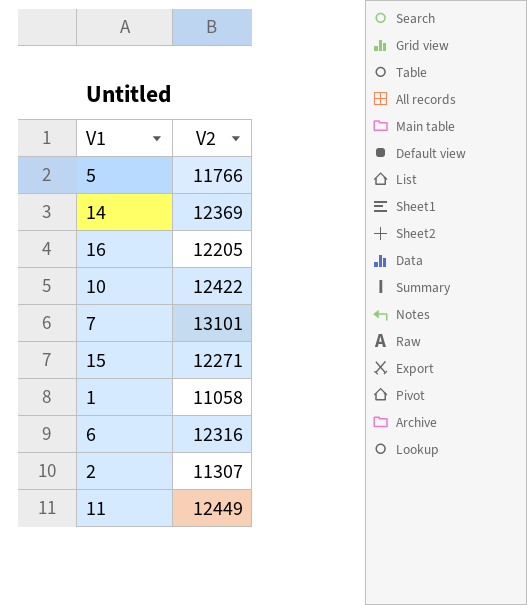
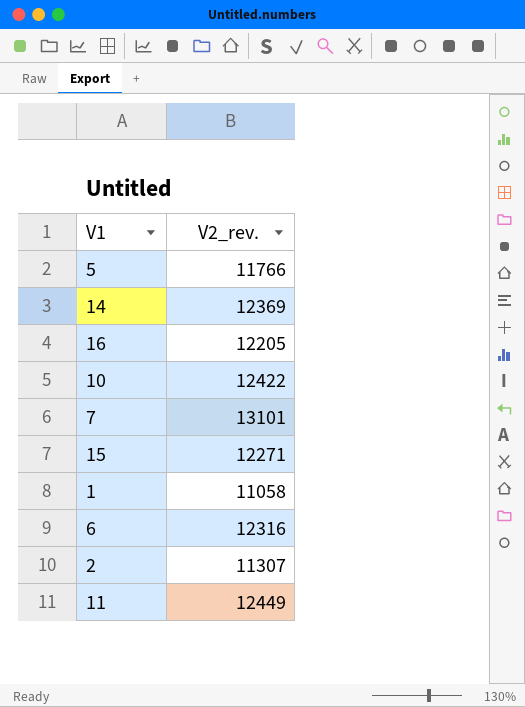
column name: V2 -> V2_rev.

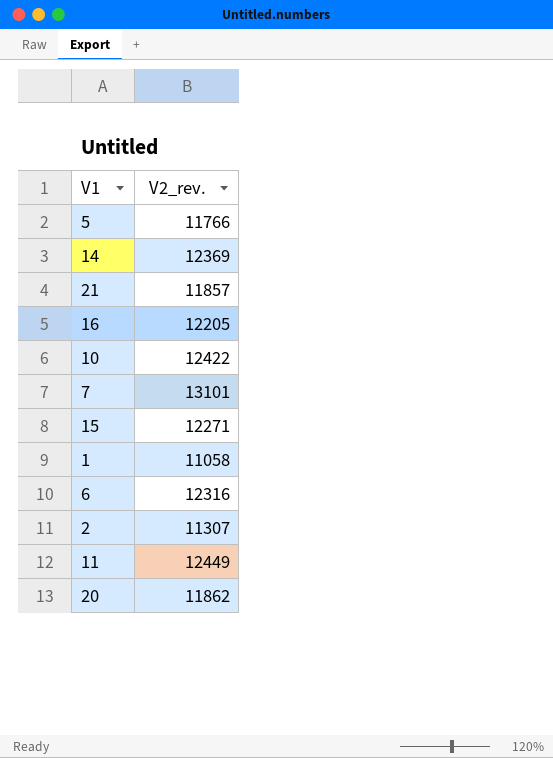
row 21: none -> 11857
row 20: none -> 11862

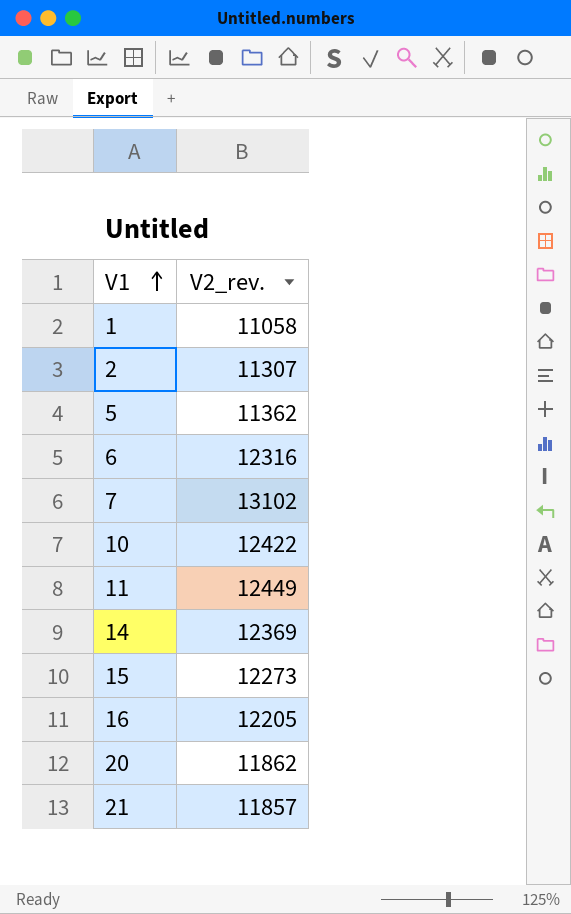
row order: none -> V1 ascending
5 | V2_rev.: 11766 -> 11362
7 | V2_rev.: 13101 -> 13102
15 | V2_rev.: 12271 -> 12273

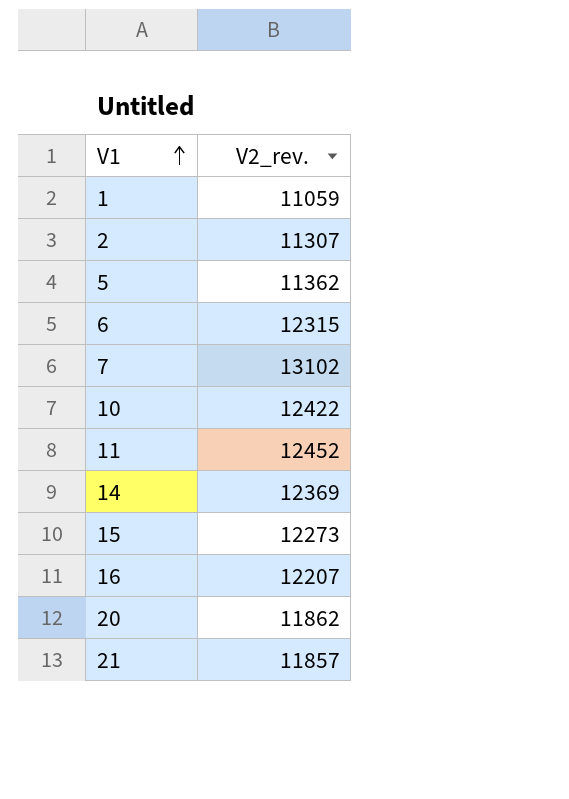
1 | V2_rev.: 11058 -> 11059
6 | V2_rev.: 12316 -> 12315
11 | V2_rev.: 12449 -> 12452
16 | V2_rev.: 12205 -> 12207

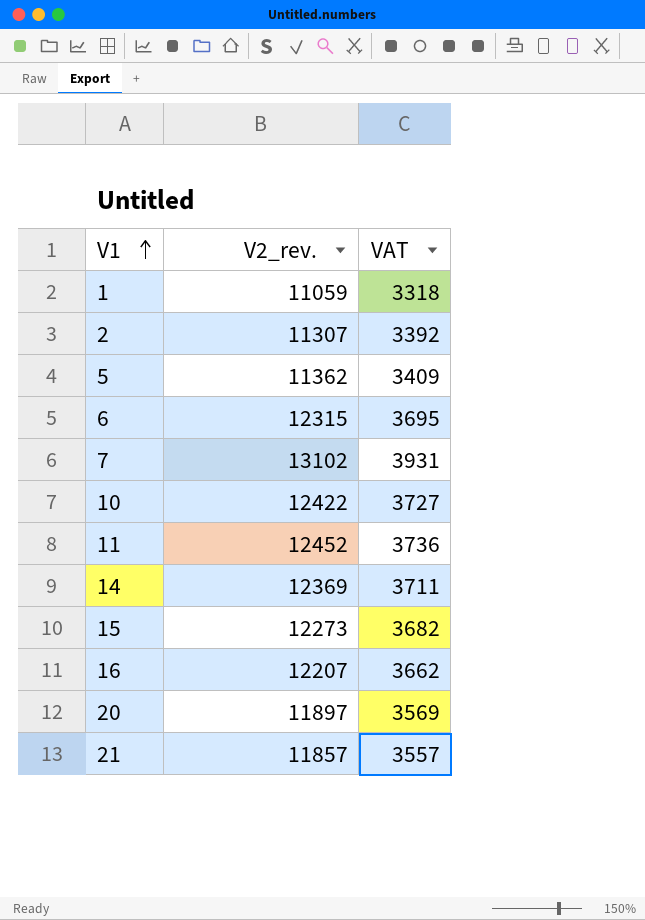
column VAT | formula: none -> [V2_rev.] * 0.3
20 | V2_rev.: 11862 -> 11897

